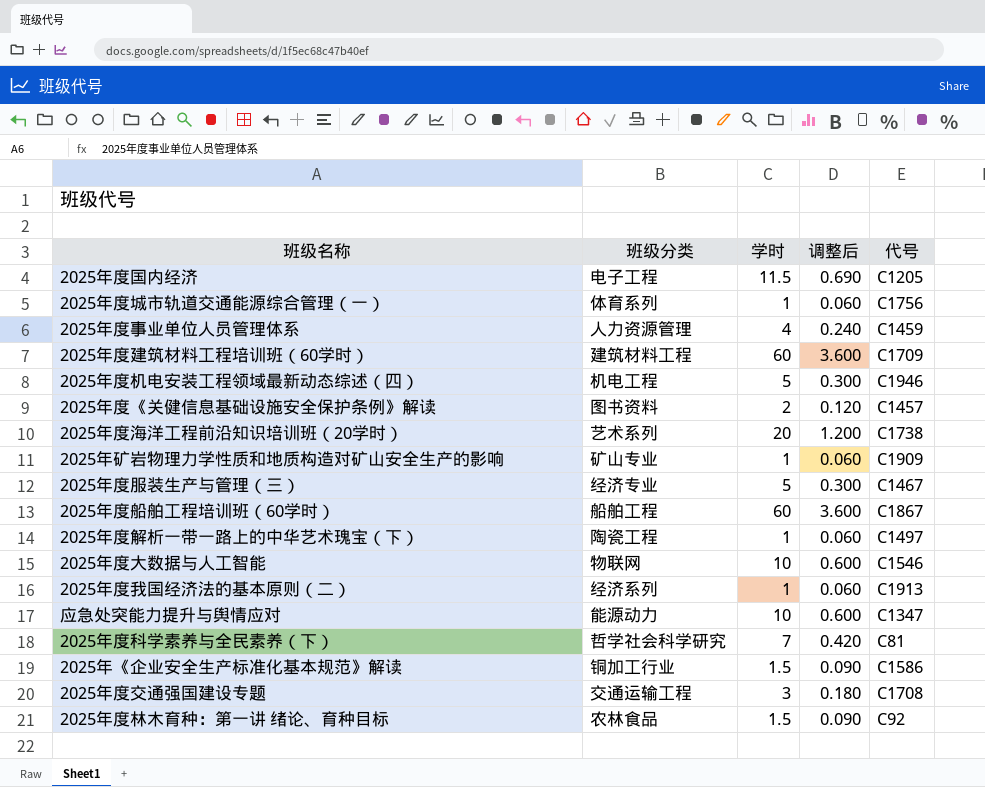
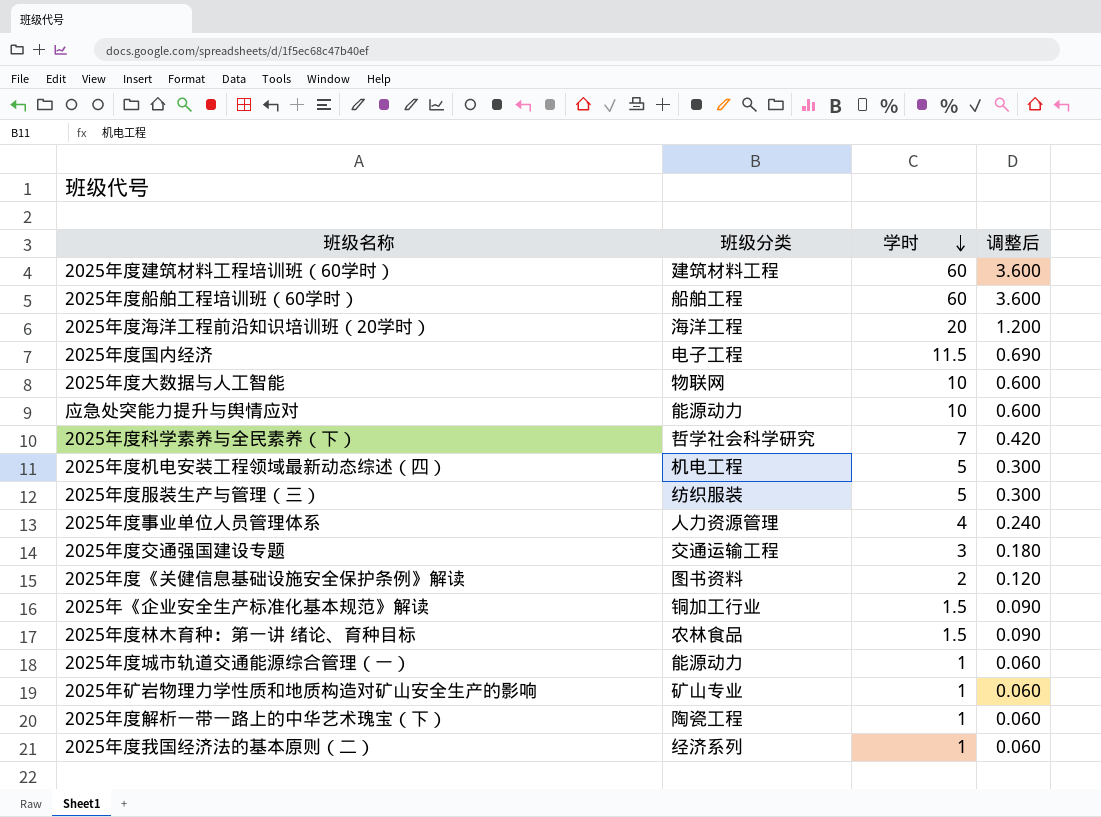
row order: none -> 学时 descending
column 代号 | position: 5 -> none
2025年度海洋工程前沿知识培训班（20学时） | 班级分类: 艺术系列 -> 海洋工程
2025年度服装生产与管理（三） | 班级分类: 经济专业 -> 纺织服装
2025年度城市轨道交通能源综合管理（一） | 班级分类: 体育系列 -> 能源动力

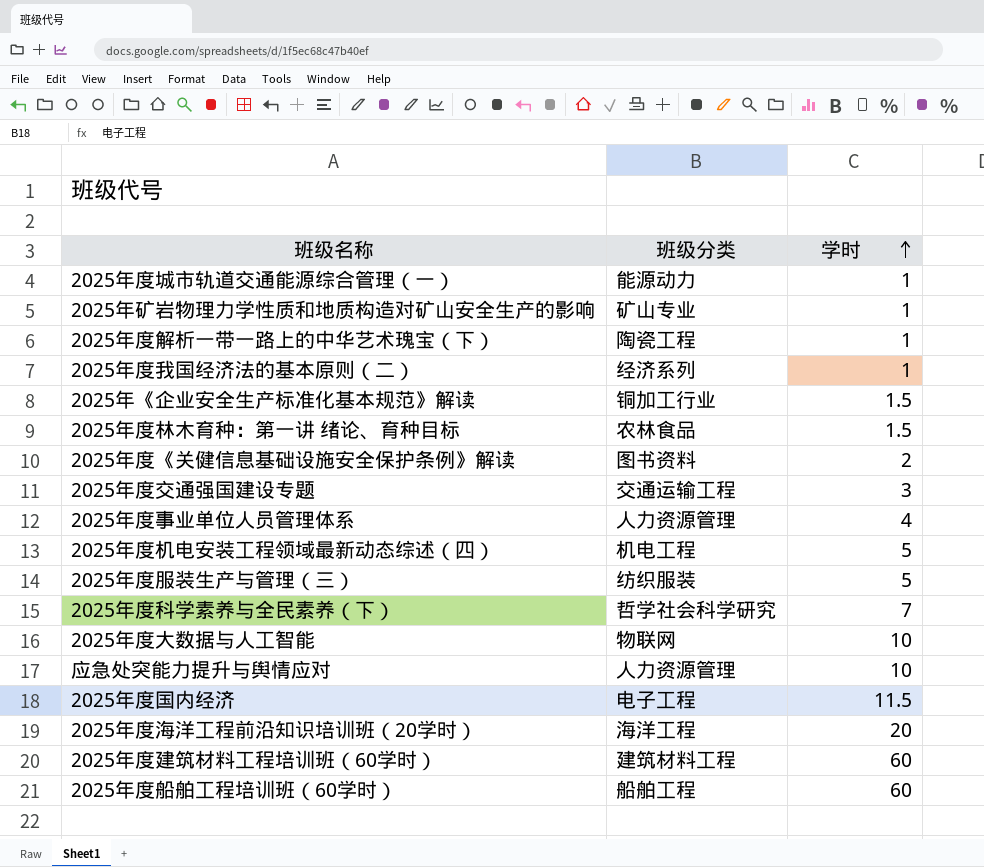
row order: 学时 descending -> 学时 ascending
column 调整后 | formula: [学时] * 0.06 -> none
应急处突能力提升与舆情应对 | 班级分类: 能源动力 -> 人力资源管理

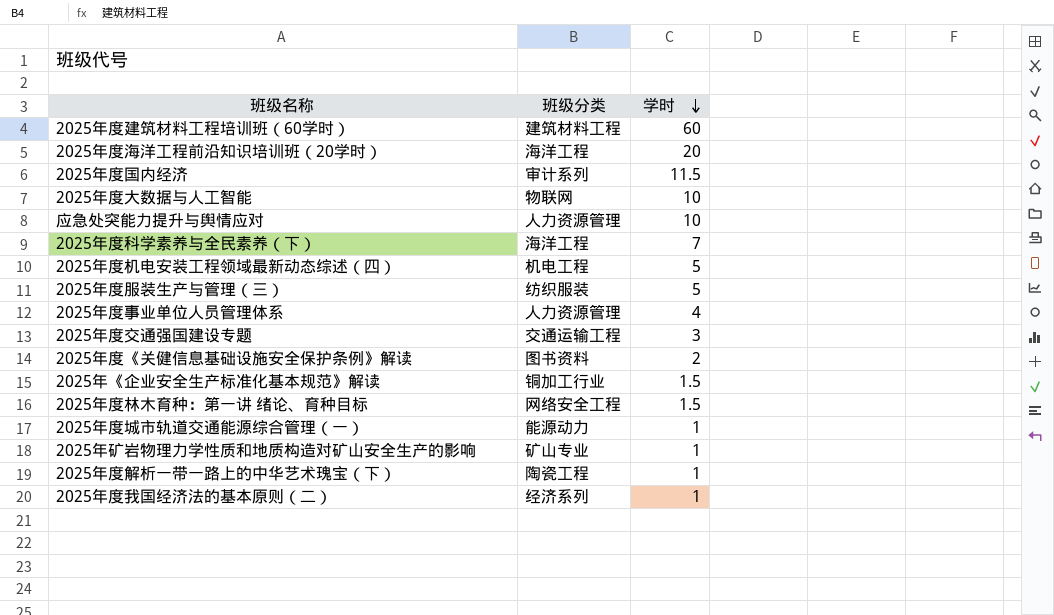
row order: 学时 ascending -> 学时 descending
row 2025年度船舶工程培训班（60学时）: 船舶工程 | 60 -> none
2025年度国内经济 | 班级分类: 电子工程 -> 审计系列
2025年度科学素养与全民素养（下） | 班级分类: 哲学社会科学研究 -> 海洋工程
2025年度林木育种：第一讲 绪论、育种目标 | 班级分类: 农林食品 -> 网络安全工程

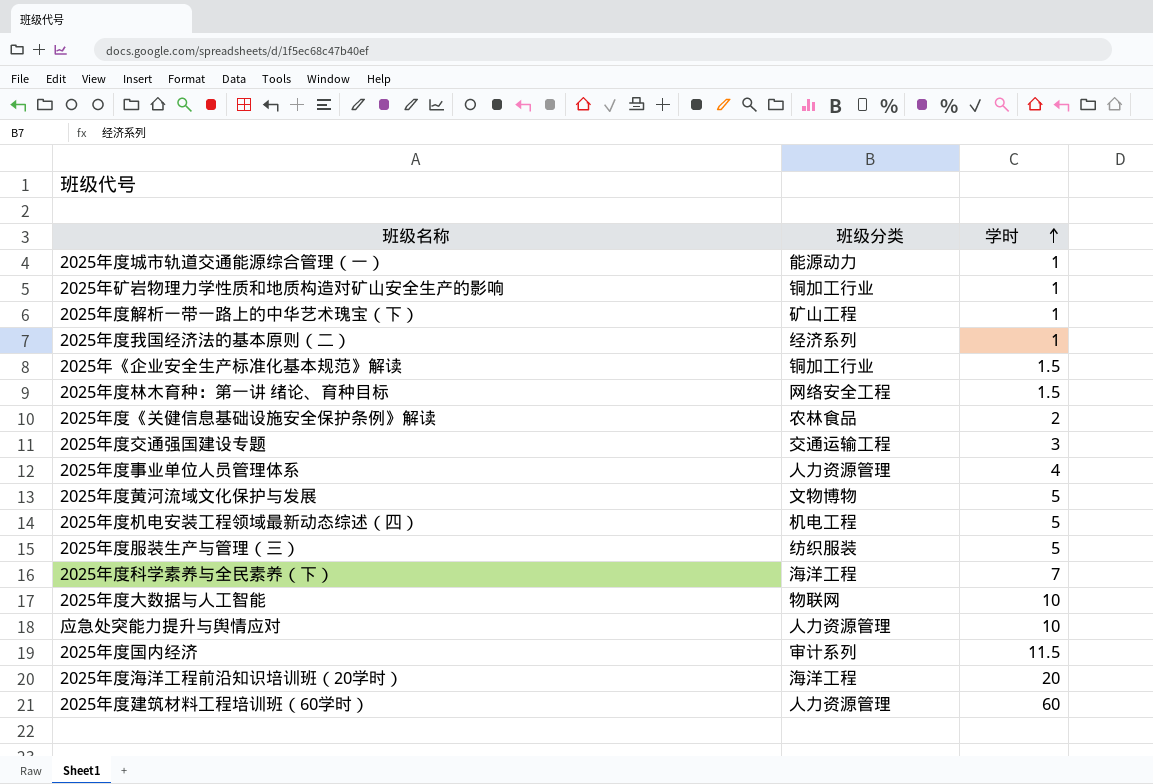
row order: 学时 descending -> 学时 ascending
2025年矿岩物理力学性质和地质构造对矿山安全生产的影响 | 班级分类: 矿山专业 -> 铜加工行业
2025年度解析一带一路上的中华艺术瑰宝（下） | 班级分类: 陶瓷工程 -> 矿山工程
2025年度《关健信息基础设施安全保护条例》解读 | 班级分类: 图书资料 -> 农林食品
row 2025年度黄河流域文化保护与发展: none -> 文物博物 | 5
2025年度建筑材料工程培训班（60学时） | 班级分类: 建筑材料工程 -> 人力资源管理

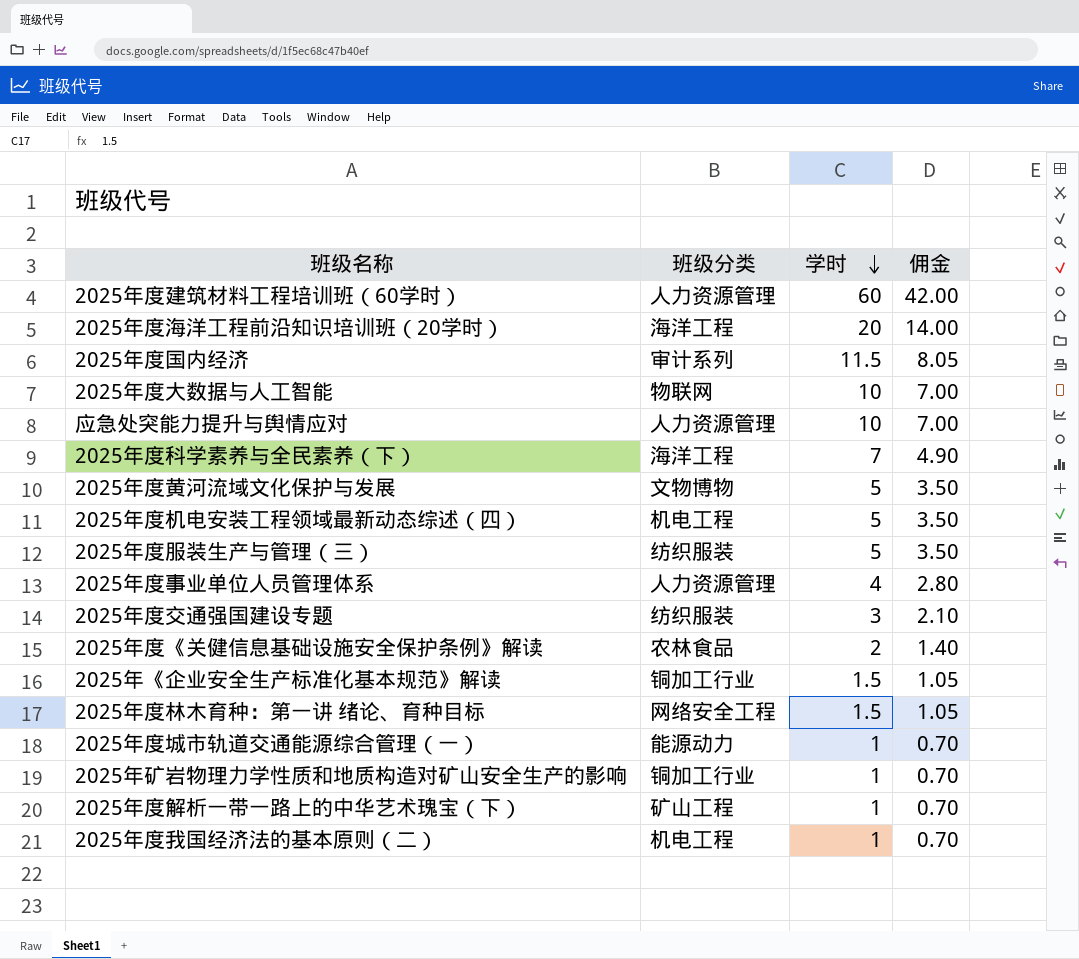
row order: 学时 ascending -> 学时 descending
column 佣金 | formula: none -> [学时] * 0.7
2025年度交通强国建设专题 | 班级分类: 交通运输工程 -> 纺织服装
2025年度我国经济法的基本原则（二） | 班级分类: 经济系列 -> 机电工程

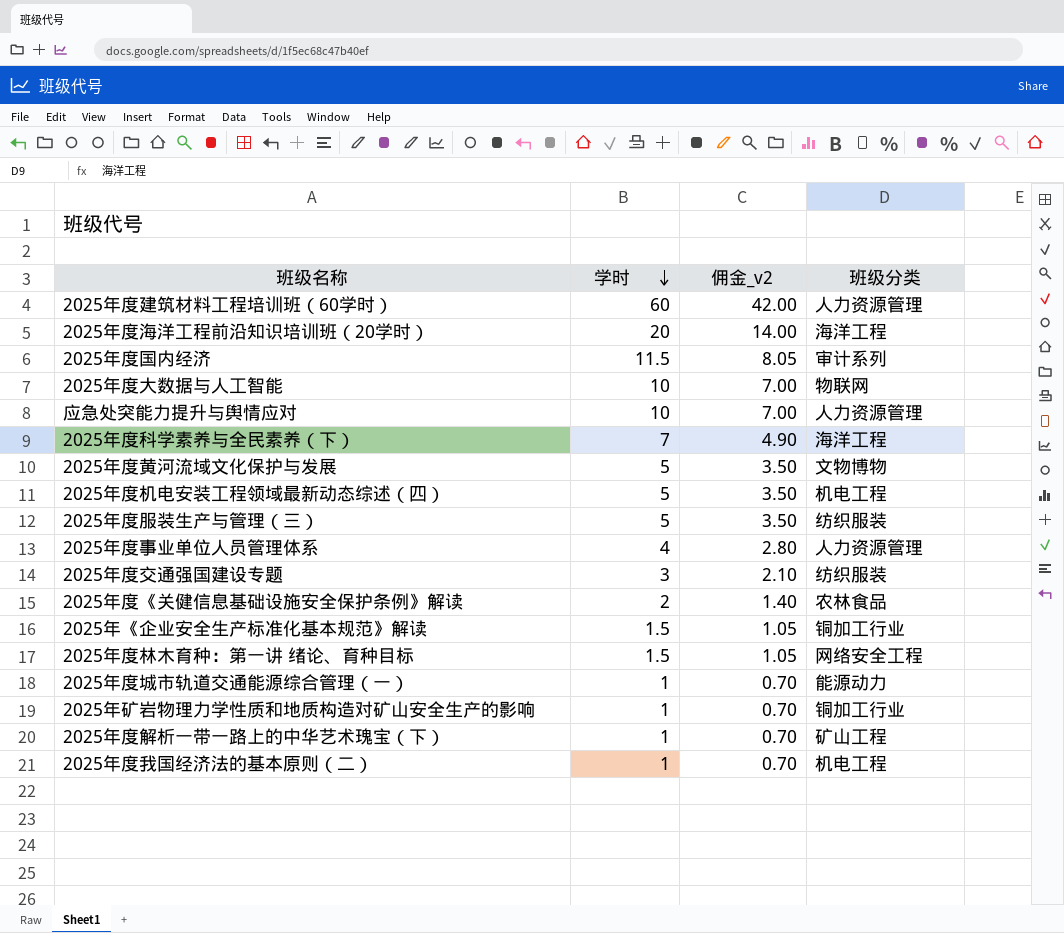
column name: 佣金 -> 佣金_v2
column 班级分类 | position: 2 -> 4

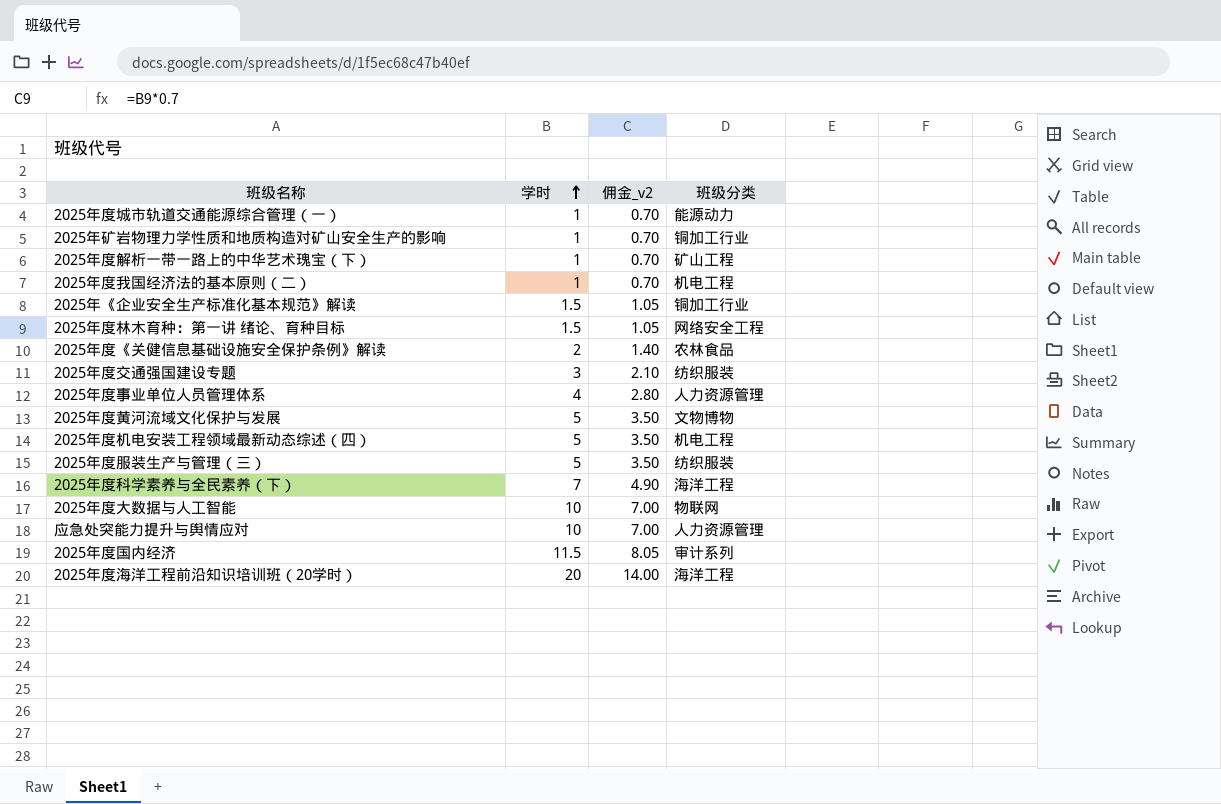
row order: 学时 descending -> 学时 ascending
row 2025年度建筑材料工程培训班（60学时）: 60 | 42.00 | 人力资源管理 -> none

